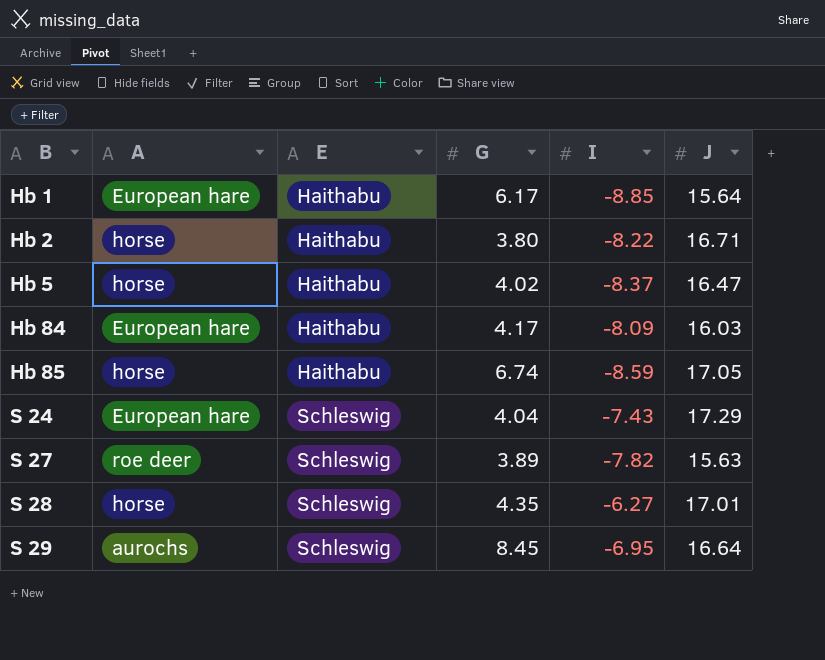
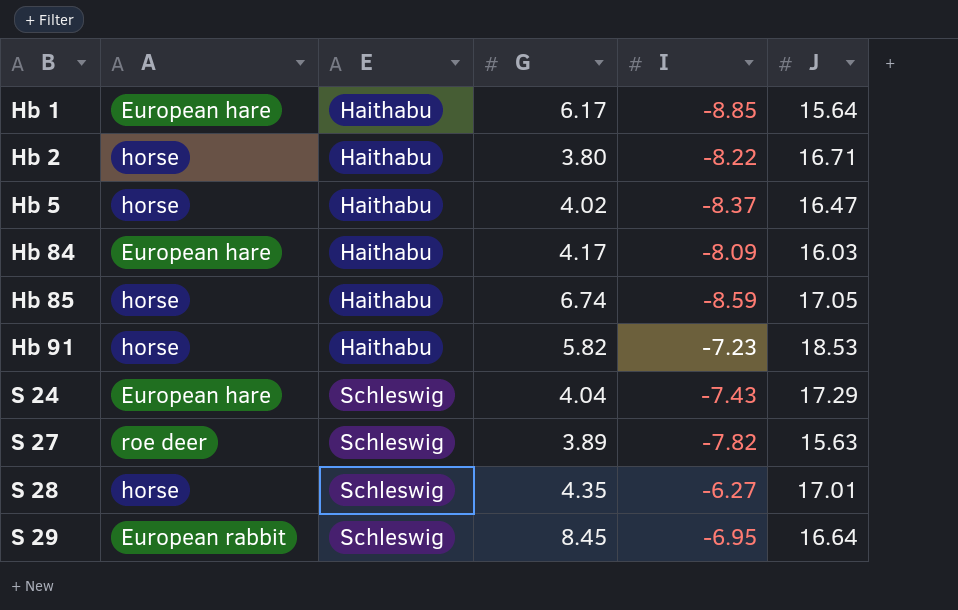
row Hb 91: none -> horse | Haithabu | 5.82 | -7.23 | 18.53
S 29 | A: aurochs -> European rabbit

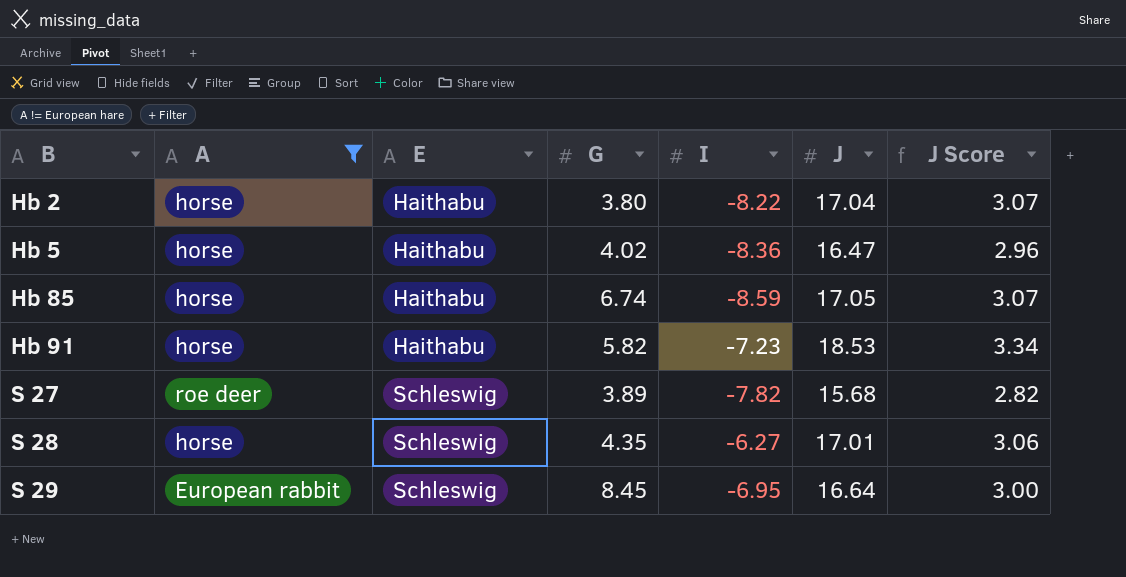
filter: none -> A != European hare
column J Score | formula: none -> [J] * 0.18
Hb 2 | J: 16.71 -> 17.04
Hb 5 | I: -8.37 -> -8.36
S 27 | J: 15.63 -> 15.68

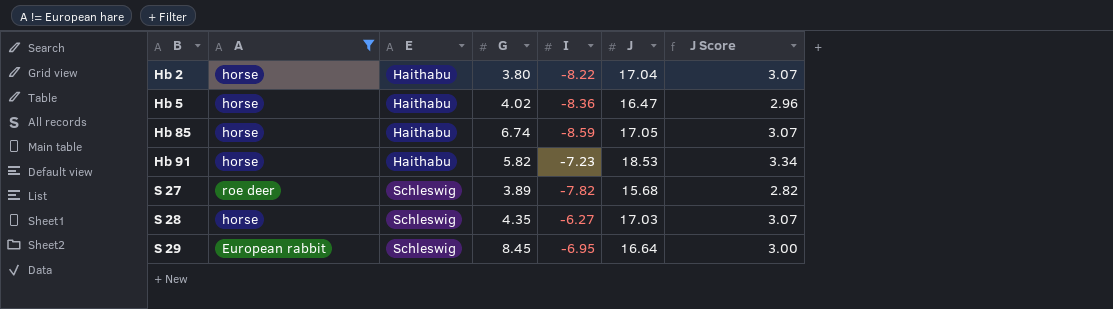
S 28 | J: 17.01 -> 17.03
S 28 | J Score: 3.06 -> 3.07

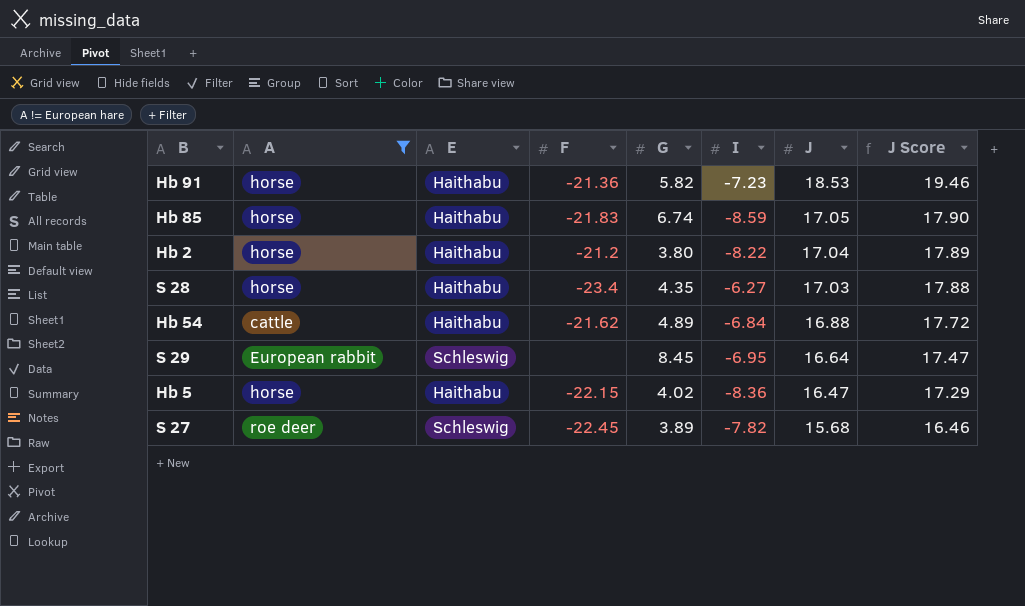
row order: B ascending -> J descending
column F | position: none -> 4
column J Score | formula: [J] * 0.18 -> [J] * 1.05
S 28 | E: Schleswig -> Haithabu
row Hb 54: none -> cattle | Haithabu | -21.62 | 4.89 | -6.84 | 16.88 | 17.72

